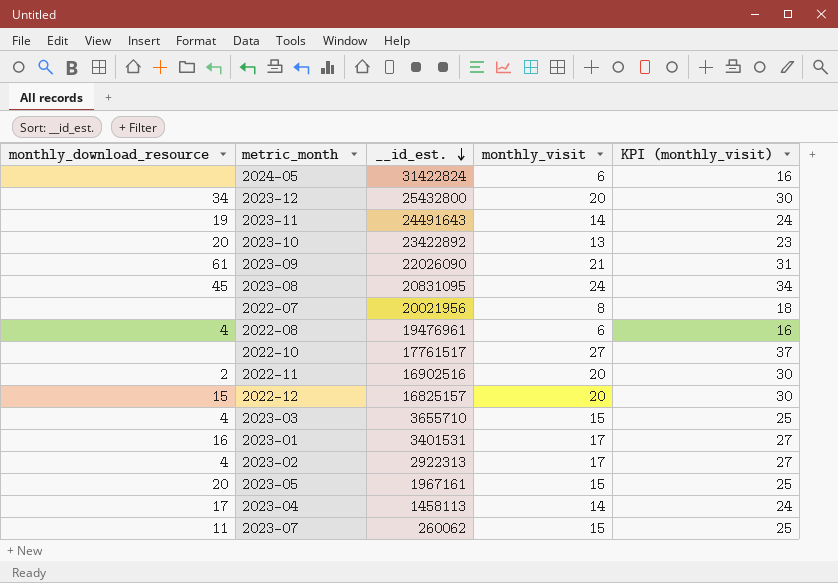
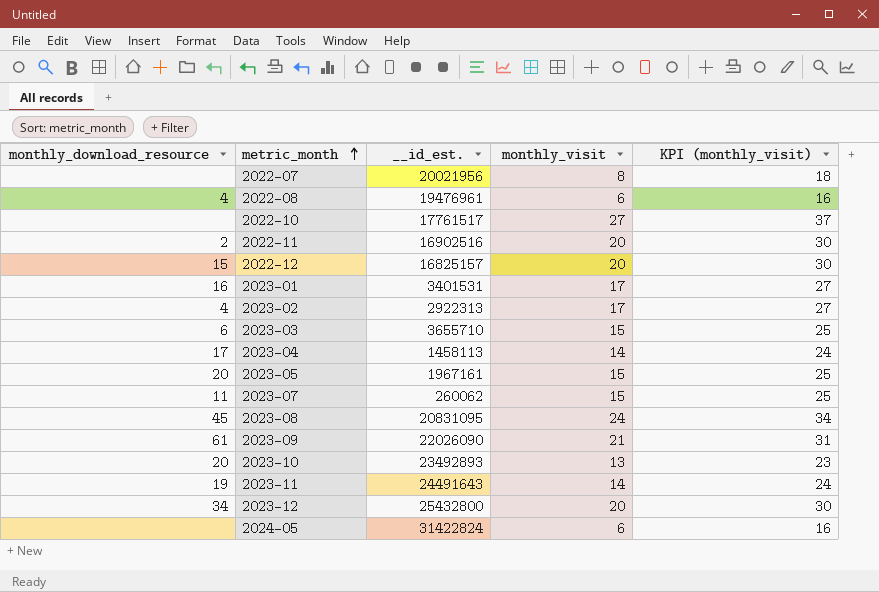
row order: __id_est. descending -> metric_month ascending
2023-03 | monthly_download_resource: 4 -> 6
2023-10 | __id_est.: 23422892 -> 23492893

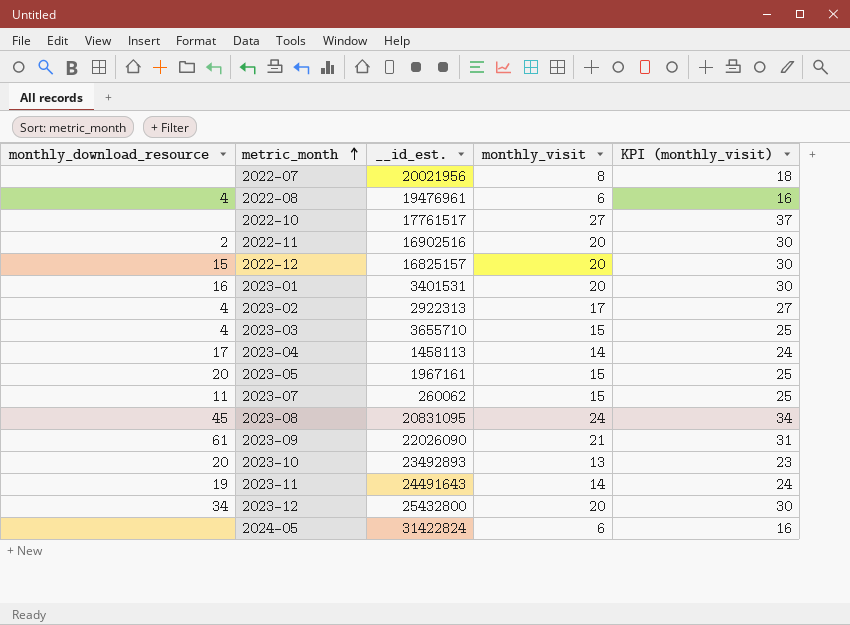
2023-01 | monthly_visit: 17 -> 20
2023-01 | KPI (monthly_visit): 27 -> 30
2023-03 | monthly_download_resource: 6 -> 4

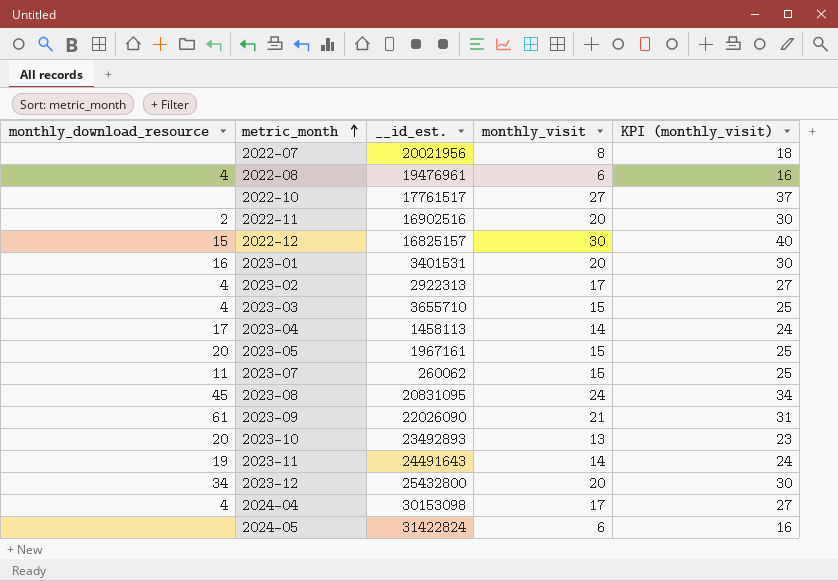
2022-12 | monthly_visit: 20 -> 30
2022-12 | KPI (monthly_visit): 30 -> 40
row 2024-04: none -> 4 | 30153098 | 17 | 27

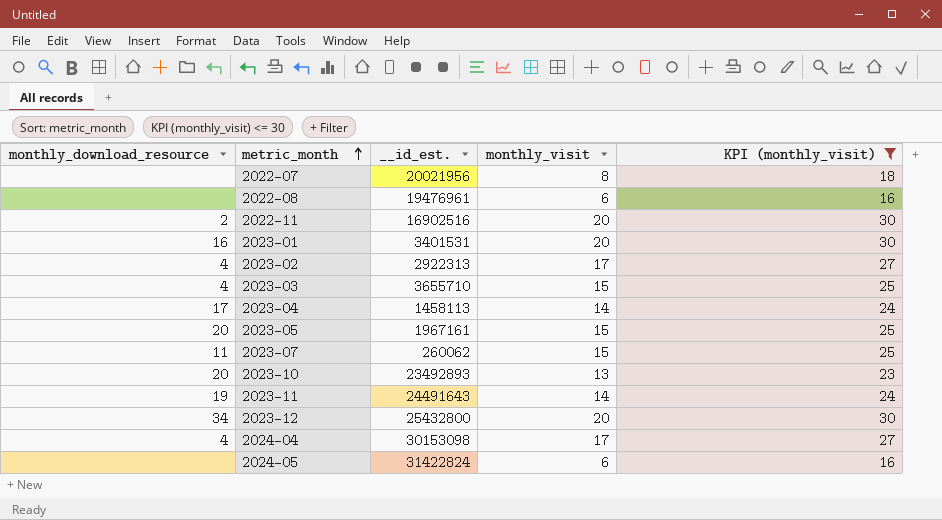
filter: none -> KPI (monthly_visit) <= 30
2022-08 | monthly_download_resource: 4 -> none

